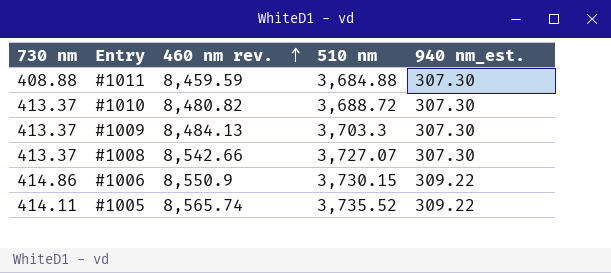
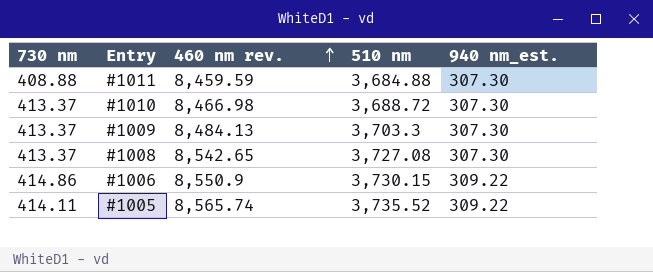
#1010 | 460 nm rev.: 8,480.82 -> 8,466.98
#1008 | 460 nm rev.: 8,542.66 -> 8,542.65
#1008 | 510 nm: 3,727.07 -> 3,727.08

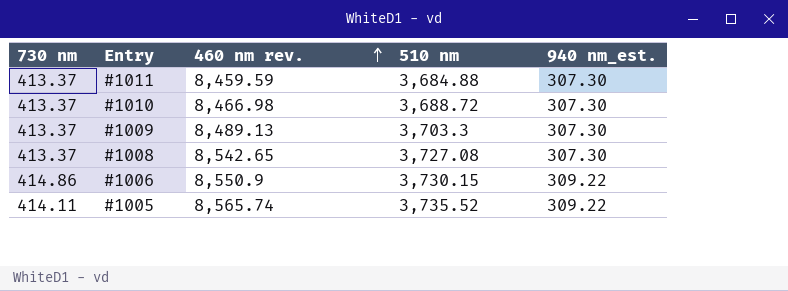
#1011 | 730 nm: 408.88 -> 413.37
#1009 | 460 nm rev.: 8,484.13 -> 8,489.13

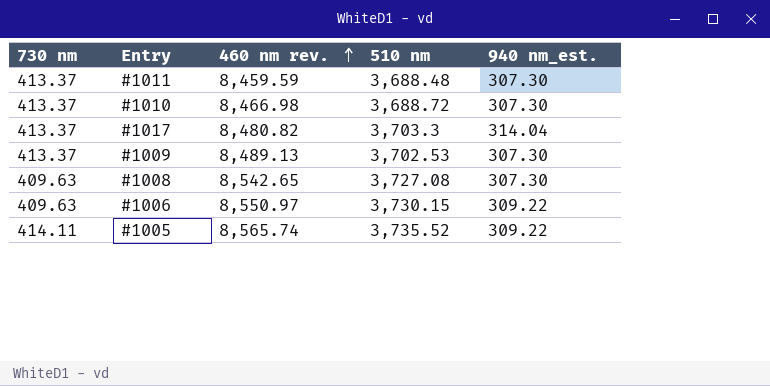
#1011 | 510 nm: 3,684.88 -> 3,688.48
row #1017: none -> 413.37 | 8,480.82 | 3,703.3 | 314.04
#1009 | 510 nm: 3,703.3 -> 3,702.53
#1008 | 730 nm: 413.37 -> 409.63
#1006 | 730 nm: 414.86 -> 409.63
#1006 | 460 nm rev.: 8,550.9 -> 8,550.97

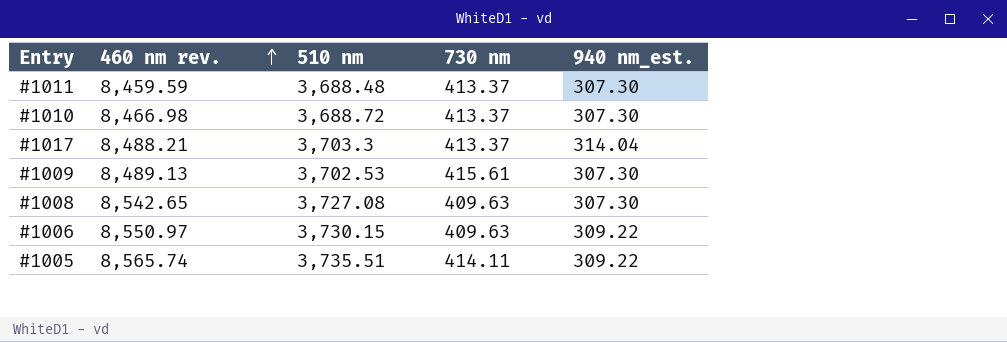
column 730 nm | position: 1 -> 4
#1017 | 460 nm rev.: 8,480.82 -> 8,488.21
#1009 | 730 nm: 413.37 -> 415.61
#1005 | 510 nm: 3,735.52 -> 3,735.51

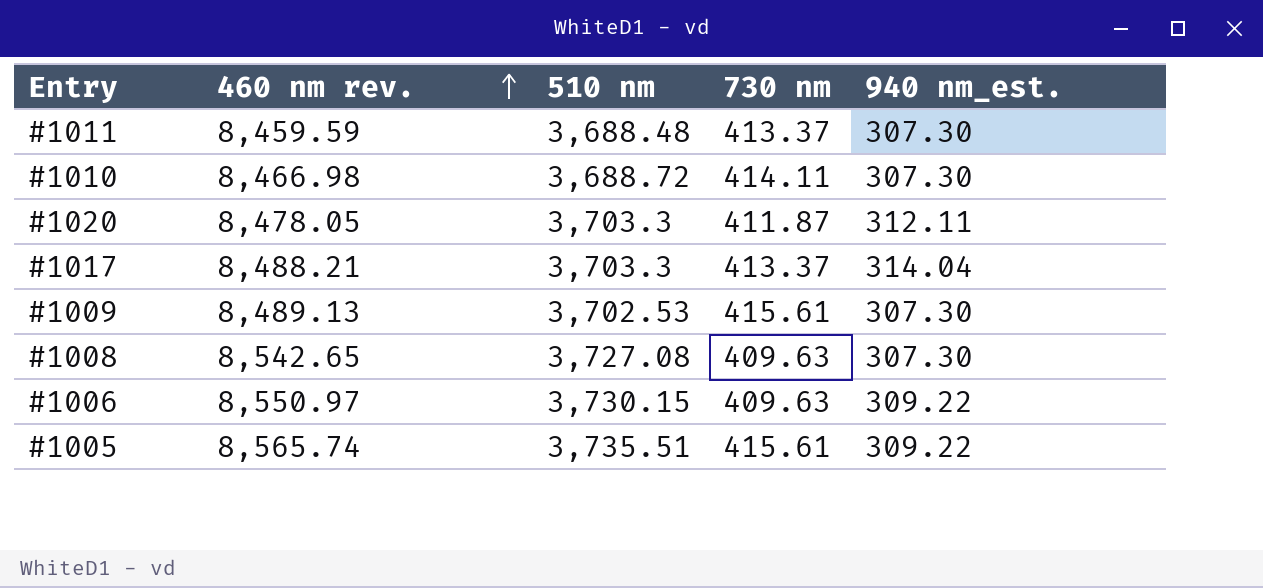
#1010 | 730 nm: 413.37 -> 414.11
row #1020: none -> 8,478.05 | 3,703.3 | 411.87 | 312.11
#1005 | 730 nm: 414.11 -> 415.61

